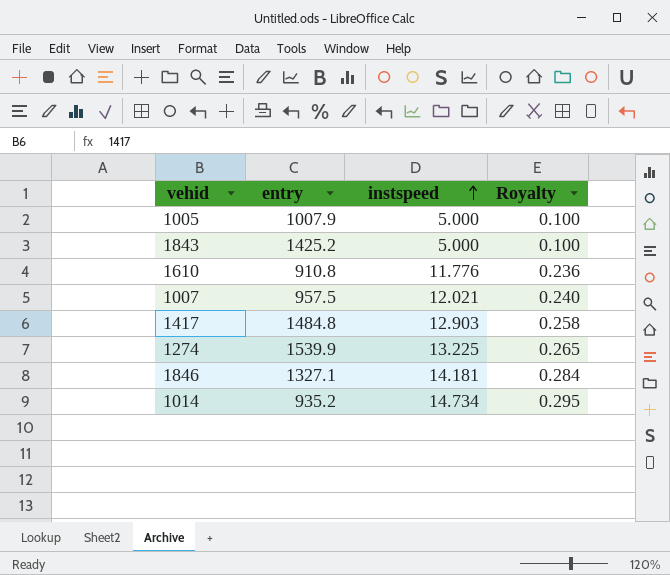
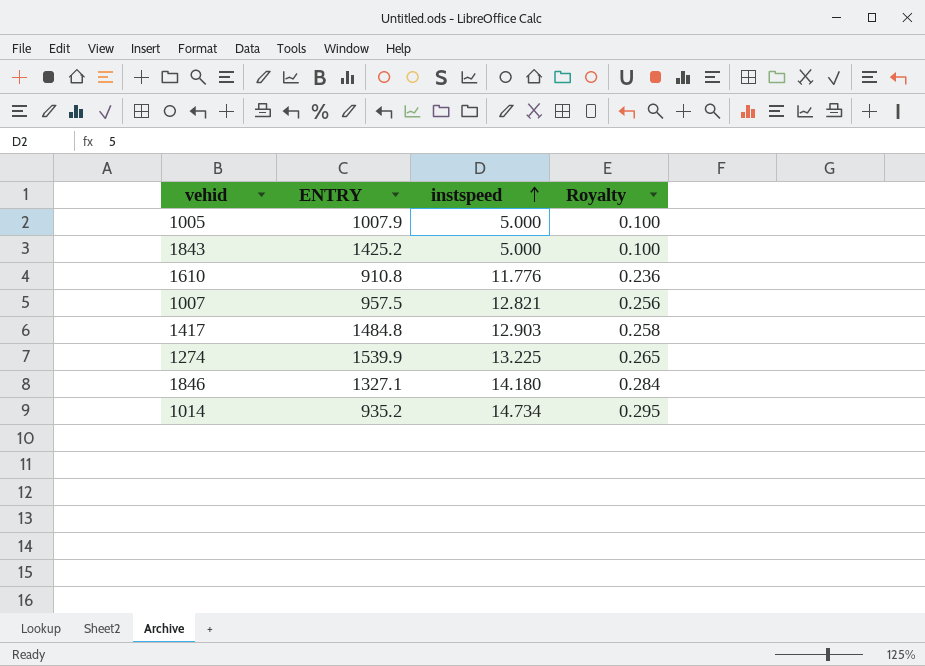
column name: entry -> ENTRY
1007 | instspeed: 12.021 -> 12.821
1007 | Royalty: 0.240 -> 0.256
1846 | instspeed: 14.181 -> 14.180

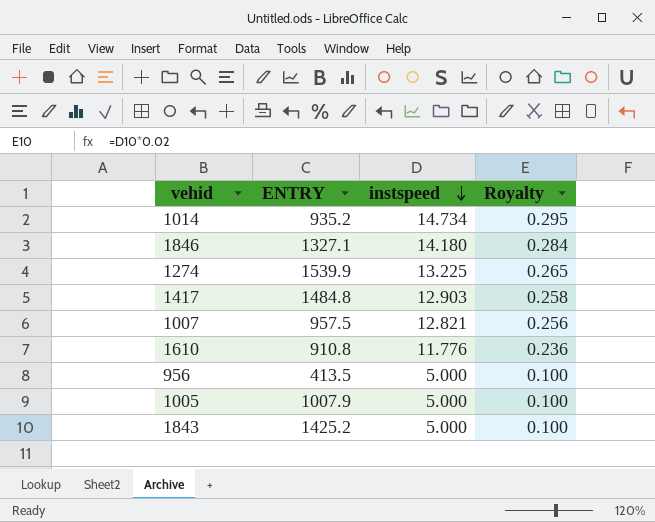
row order: instspeed ascending -> instspeed descending
row 956: none -> 413.5 | 5.000 | 0.100

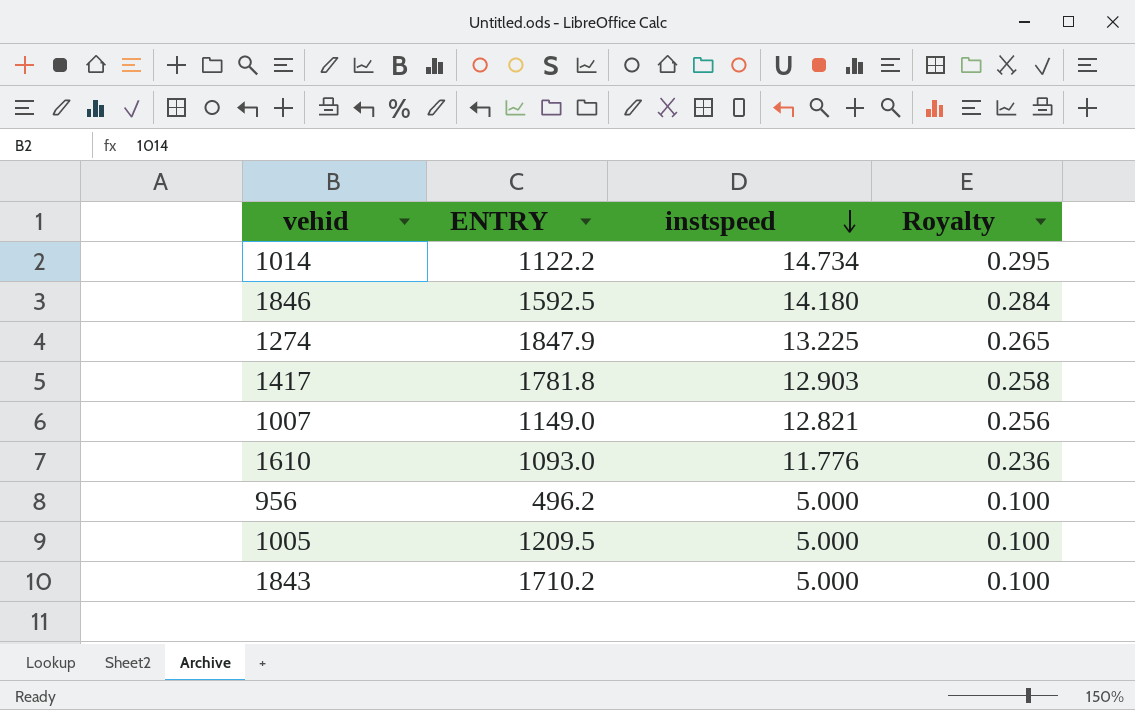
1014 | ENTRY: 935.2 -> 1122.2
1846 | ENTRY: 1327.1 -> 1592.5
1274 | ENTRY: 1539.9 -> 1847.9
1417 | ENTRY: 1484.8 -> 1781.8
1007 | ENTRY: 957.5 -> 1149.0
1610 | ENTRY: 910.8 -> 1093.0
956 | ENTRY: 413.5 -> 496.2
1005 | ENTRY: 1007.9 -> 1209.5
1843 | ENTRY: 1425.2 -> 1710.2

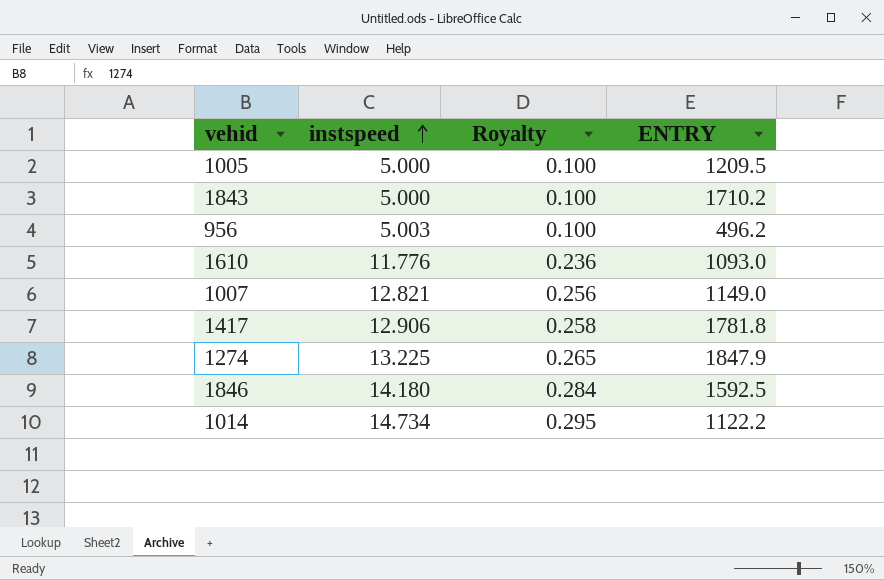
row order: instspeed descending -> instspeed ascending
column ENTRY | position: 2 -> 4
956 | instspeed: 5.000 -> 5.003
1417 | instspeed: 12.903 -> 12.906

